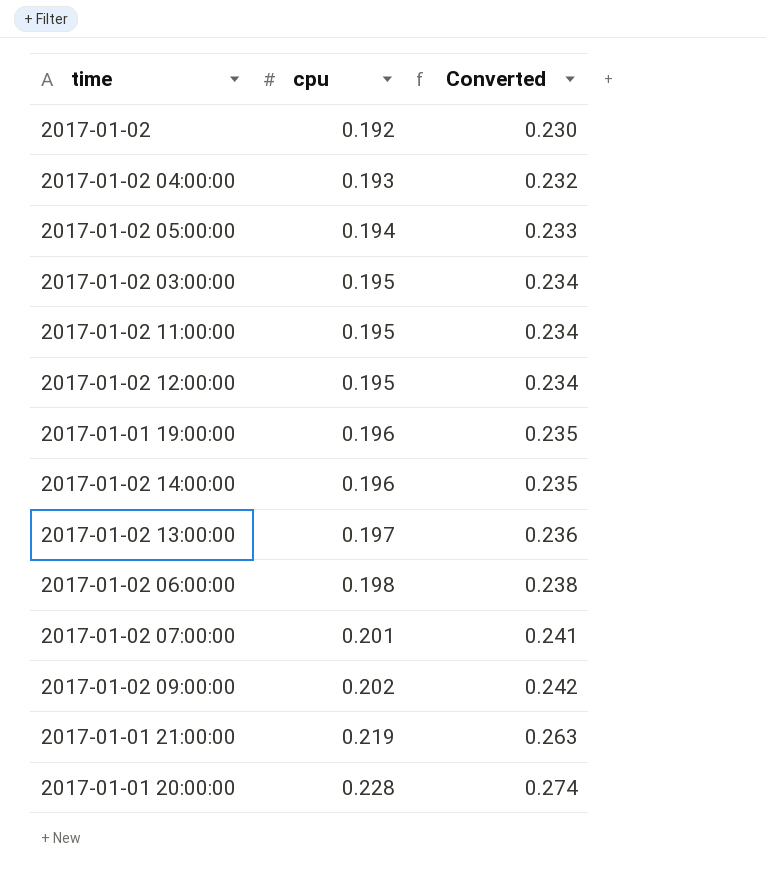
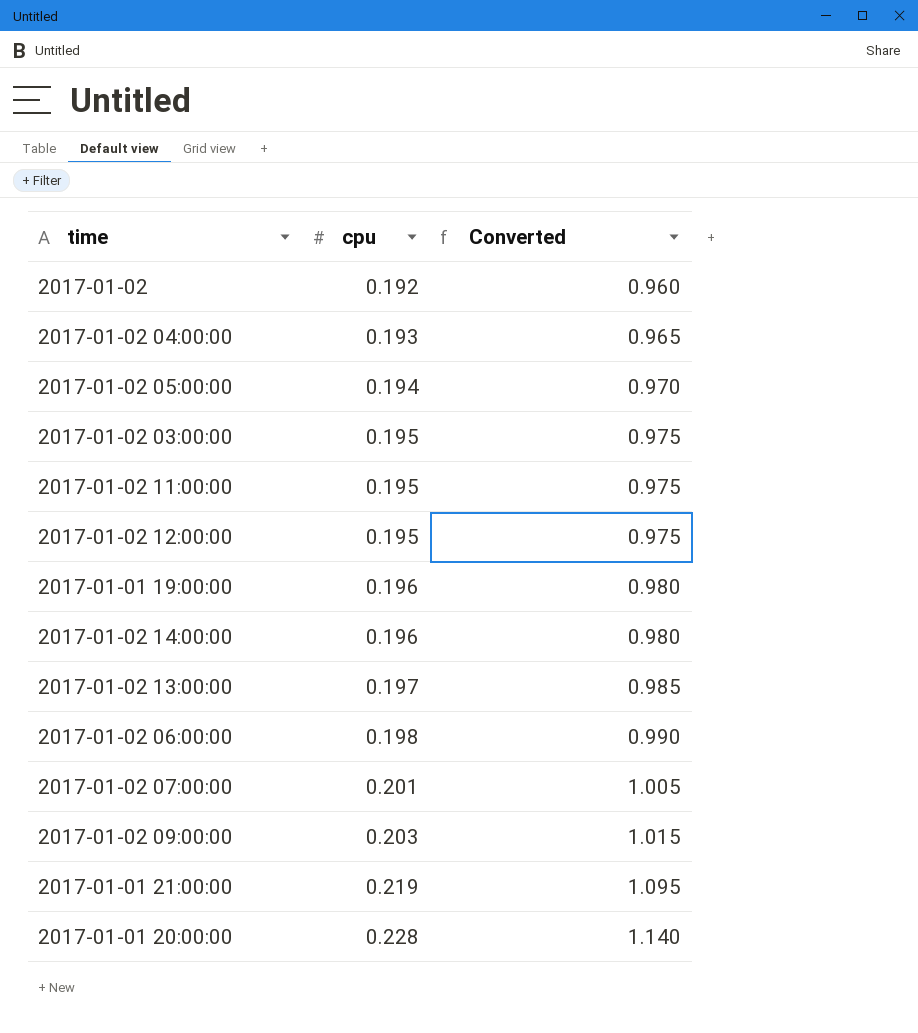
column Converted | formula: [cpu] * 1.2 -> [cpu] * 5
2017-01-02 09:00:00 | cpu: 0.202 -> 0.203

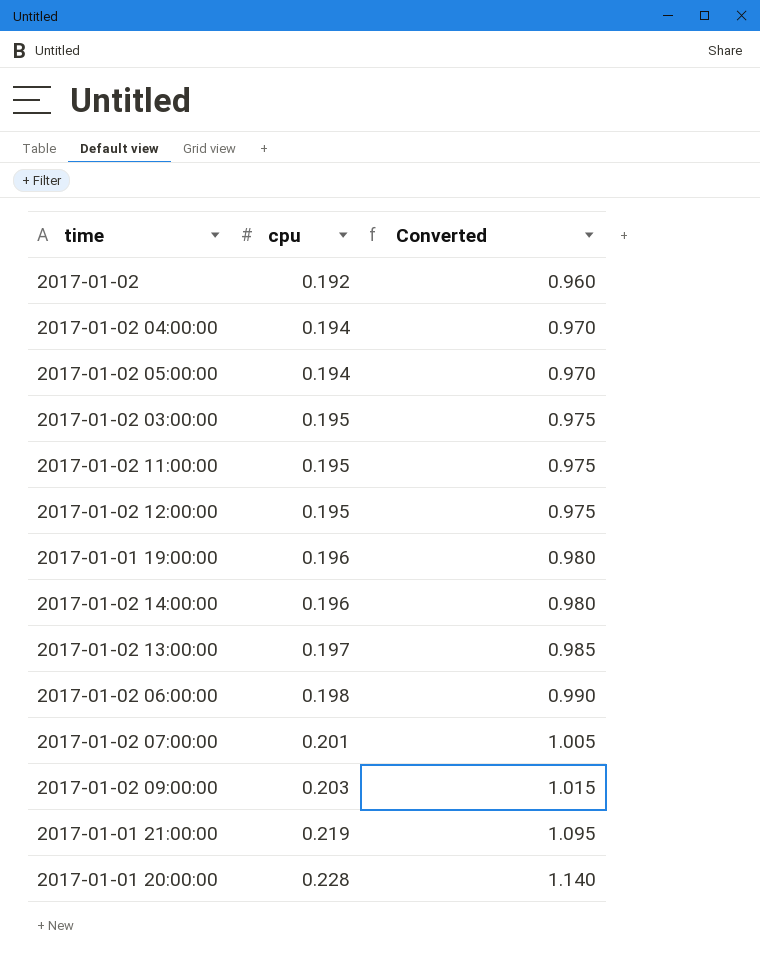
2017-01-02 04:00:00 | cpu: 0.193 -> 0.194
2017-01-02 04:00:00 | Converted: 0.965 -> 0.970

